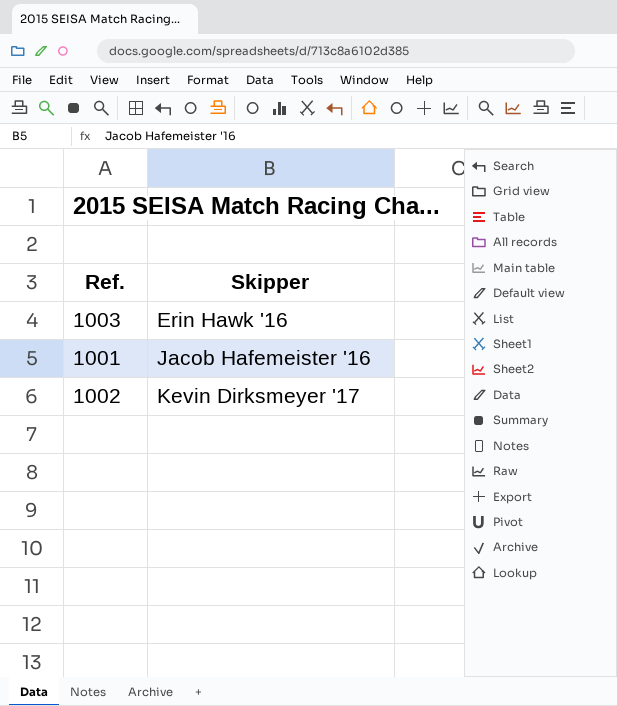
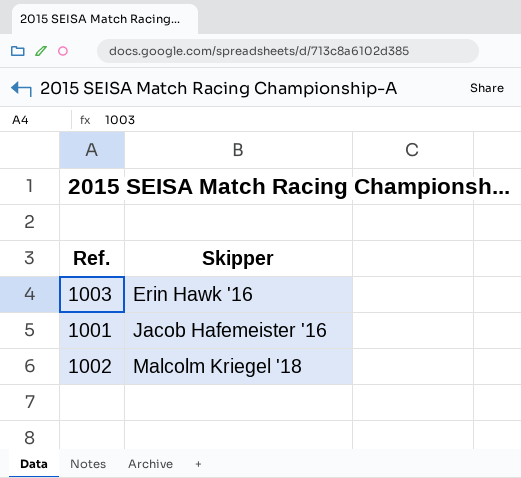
1002 | Skipper: Kevin Dirksmeyer '17 -> Malcolm Kriegel '18

